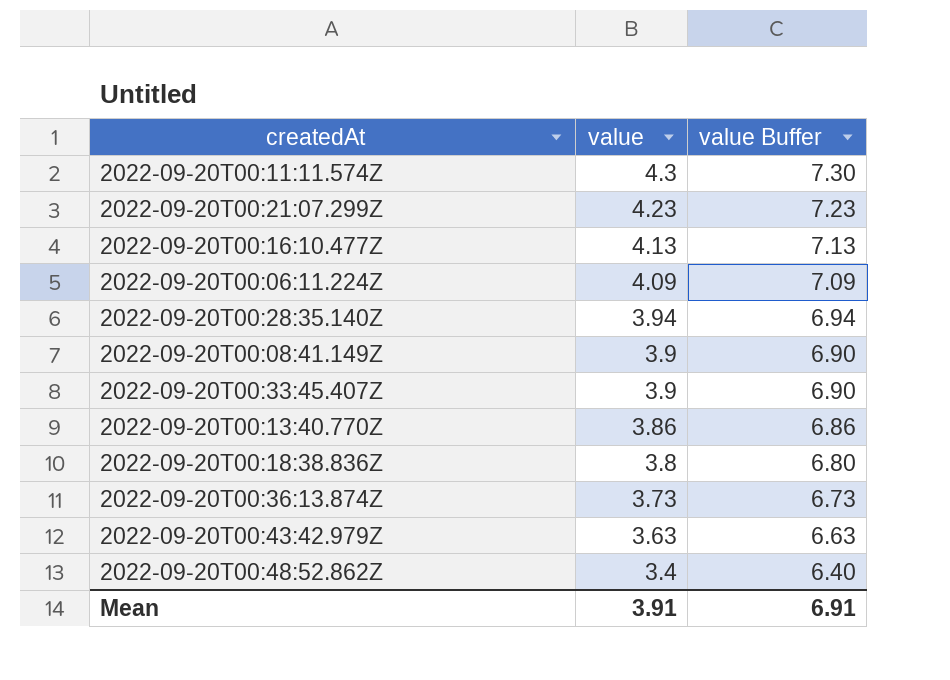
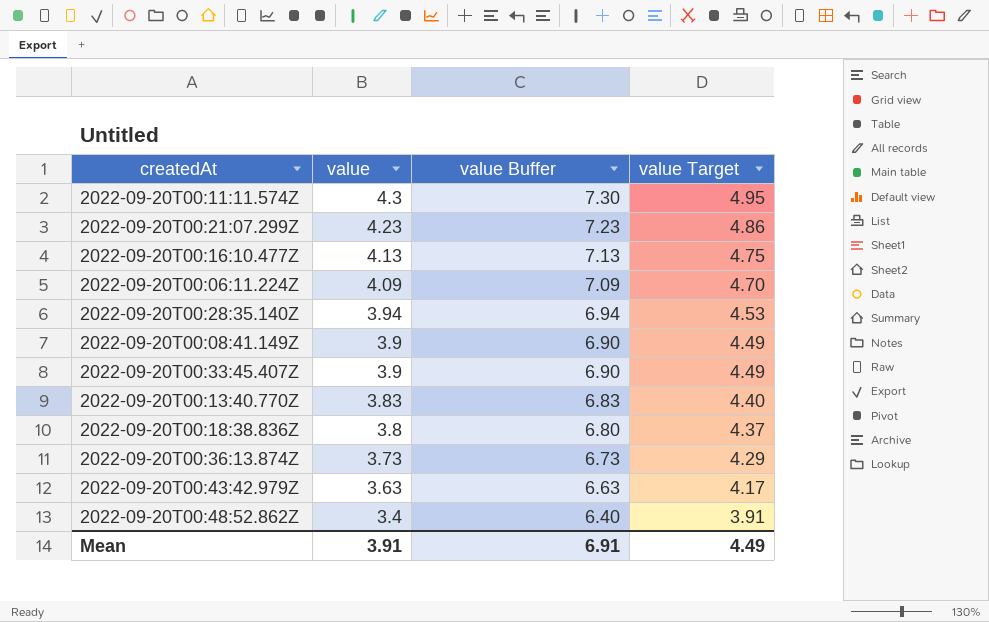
column value Target | formula: none -> [value] * 1.15
2022-09-20T00:13:40.770Z | value: 3.86 -> 3.83
2022-09-20T00:13:40.770Z | value Buffer: 6.86 -> 6.83

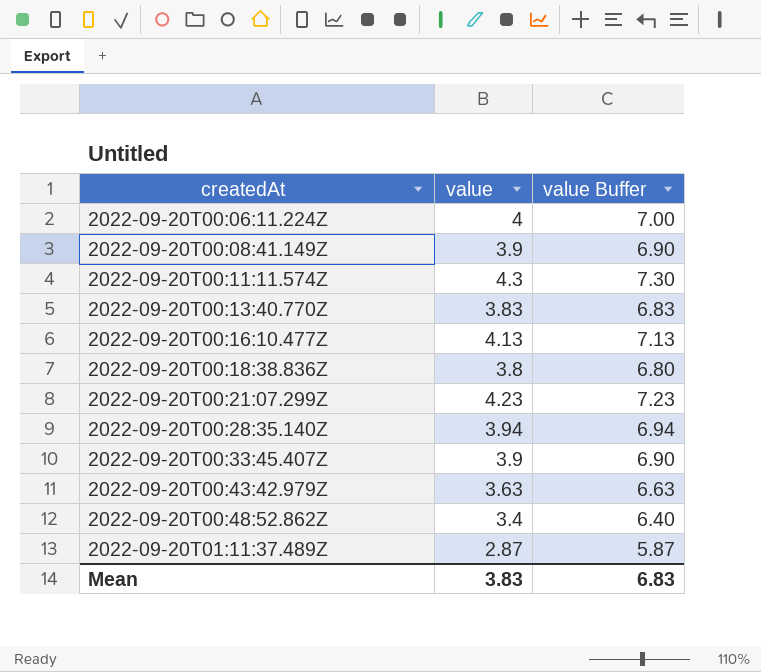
row order: value descending -> createdAt ascending
column value Target | formula: [value] * 1.15 -> none
row 2022-09-20T00:36:13.874Z: 3.73 | 6.73 | 4.29 -> none
2022-09-20T00:06:11.224Z | value: 4.09 -> 4
2022-09-20T00:06:11.224Z | value Buffer: 7.09 -> 7.00
row 2022-09-20T01:11:37.489Z: none -> 2.87 | 5.87
Mean | value: 3.91 -> 3.83
Mean | value Buffer: 6.91 -> 6.83

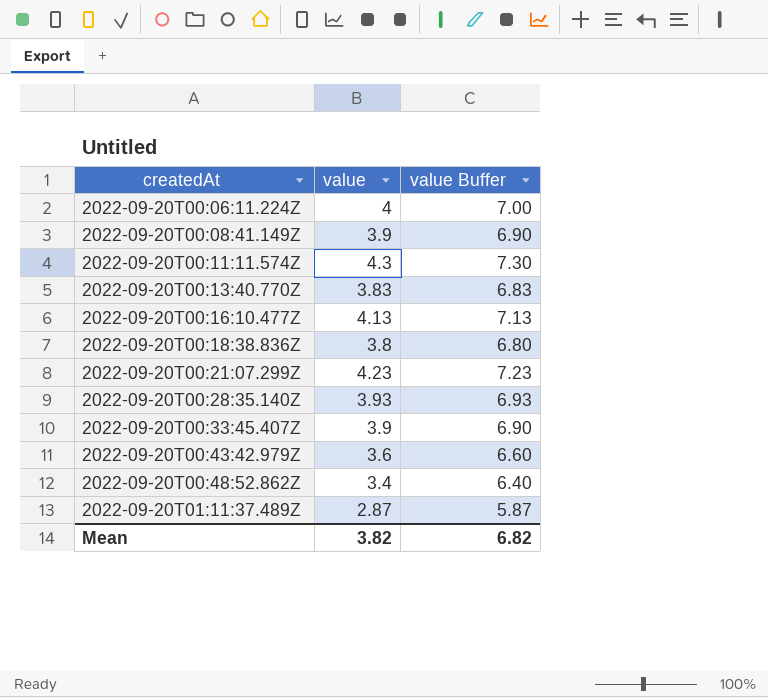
2022-09-20T00:28:35.140Z | value: 3.94 -> 3.93
2022-09-20T00:28:35.140Z | value Buffer: 6.94 -> 6.93
2022-09-20T00:43:42.979Z | value: 3.63 -> 3.6
2022-09-20T00:43:42.979Z | value Buffer: 6.63 -> 6.60
Mean | value: 3.83 -> 3.82
Mean | value Buffer: 6.83 -> 6.82

